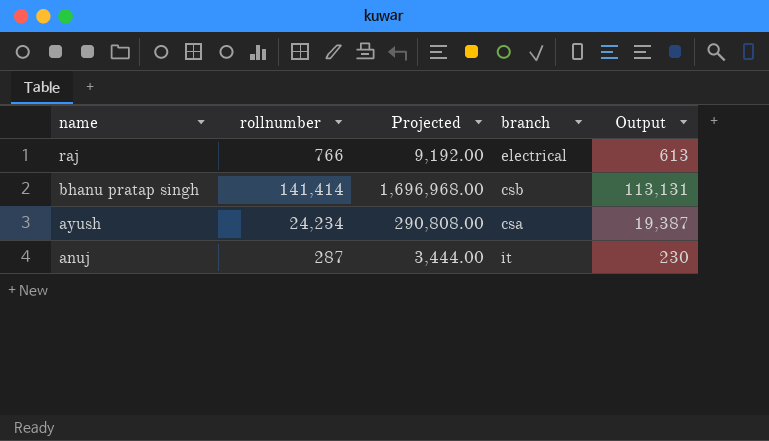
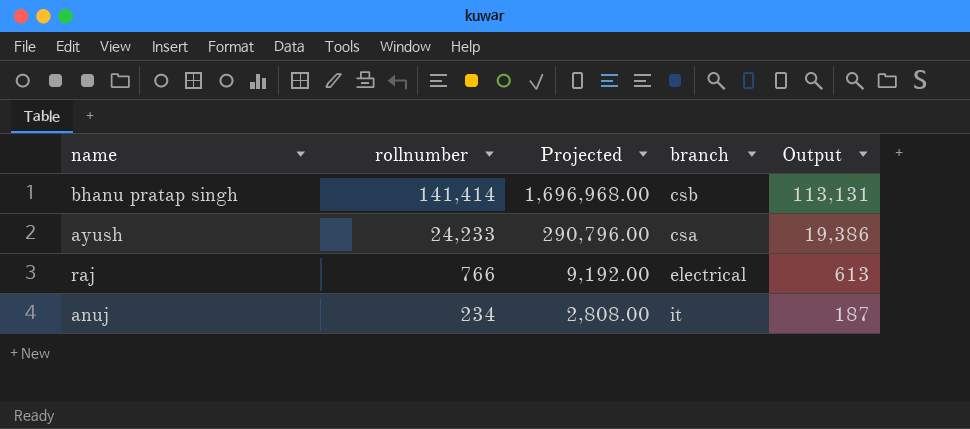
row order: name descending -> rollnumber descending
ayush | rollnumber: 24,234 -> 24,233
ayush | Projected: 290,808.00 -> 290,796.00
ayush | Output: 19,387 -> 19,386
anuj | rollnumber: 287 -> 234
anuj | Projected: 3,444.00 -> 2,808.00
anuj | Output: 230 -> 187

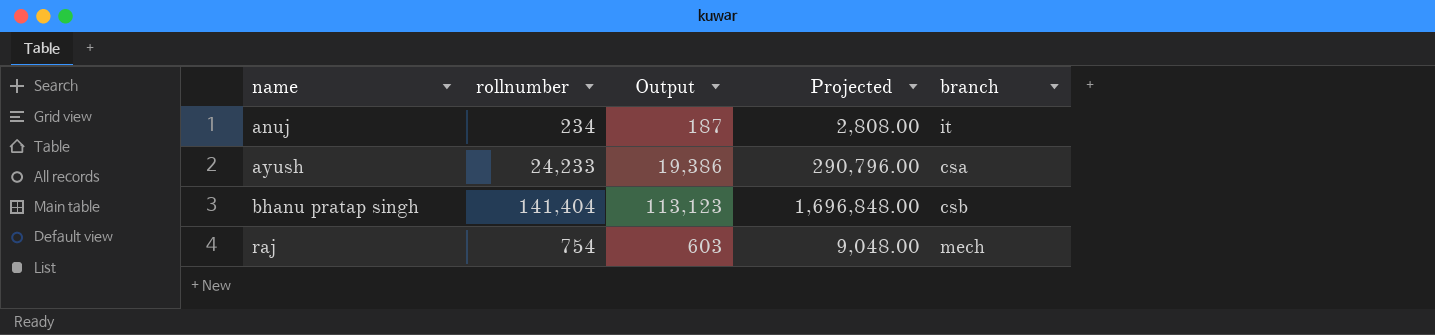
row order: rollnumber descending -> name ascending
column Output | position: 5 -> 3
bhanu pratap singh | rollnumber: 141,414 -> 141,404
bhanu pratap singh | Output: 113,131 -> 113,123
bhanu pratap singh | Projected: 1,696,968.00 -> 1,696,848.00
raj | rollnumber: 766 -> 754
raj | Output: 613 -> 603
raj | Projected: 9,192.00 -> 9,048.00
raj | branch: electrical -> mech

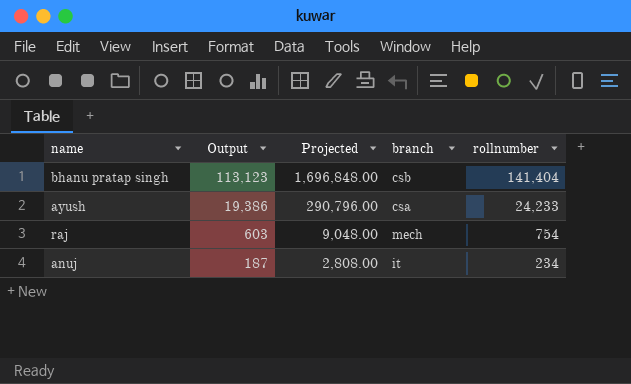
row order: name ascending -> Output descending
column rollnumber | position: 2 -> 5

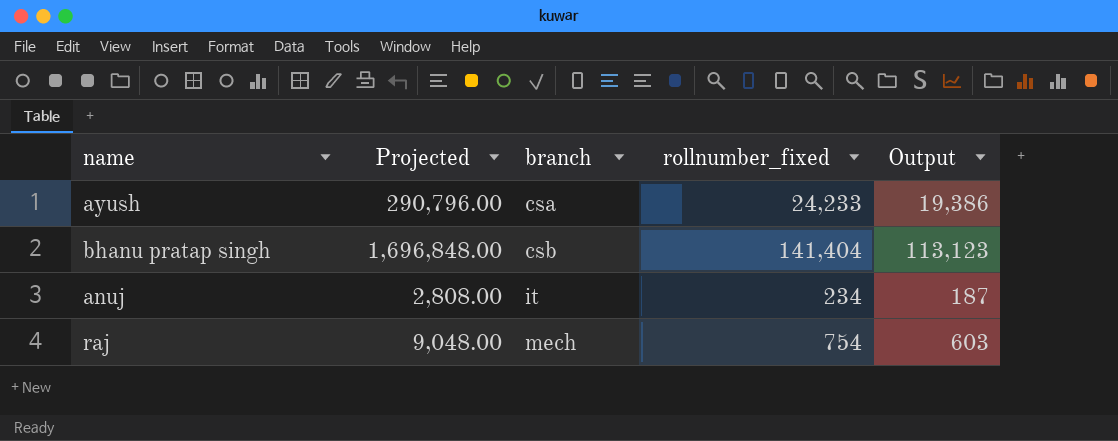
row order: Output descending -> branch ascending
column name: rollnumber -> rollnumber_fixed
column Output | position: 2 -> 5

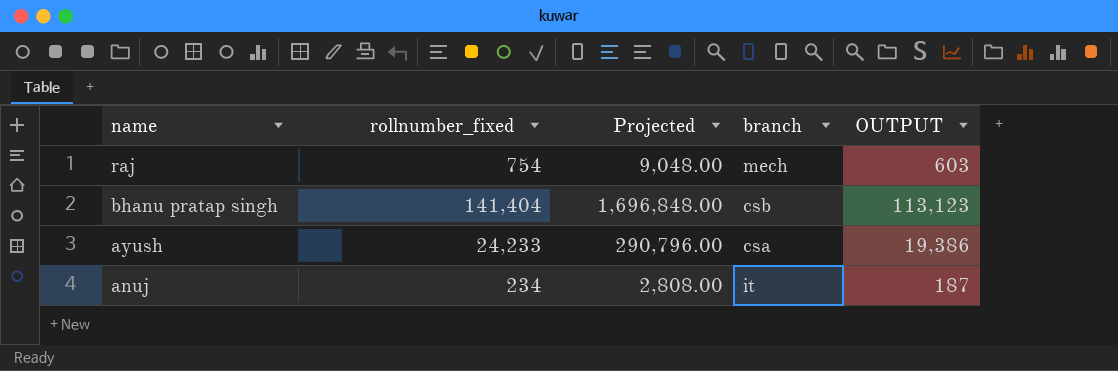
row order: branch ascending -> name descending
column rollnumber_fixed | position: 4 -> 2
column name: Output -> OUTPUT

